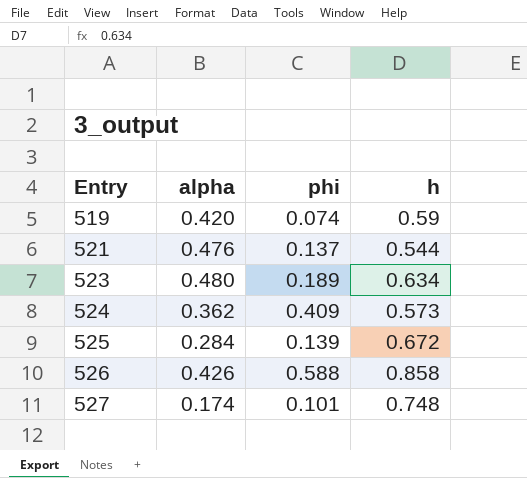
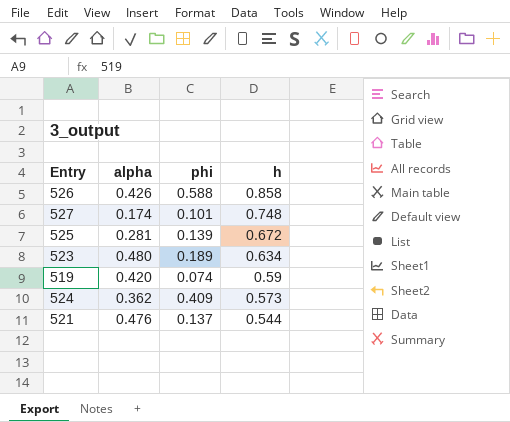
row order: Entry ascending -> h descending
525 | alpha: 0.284 -> 0.281

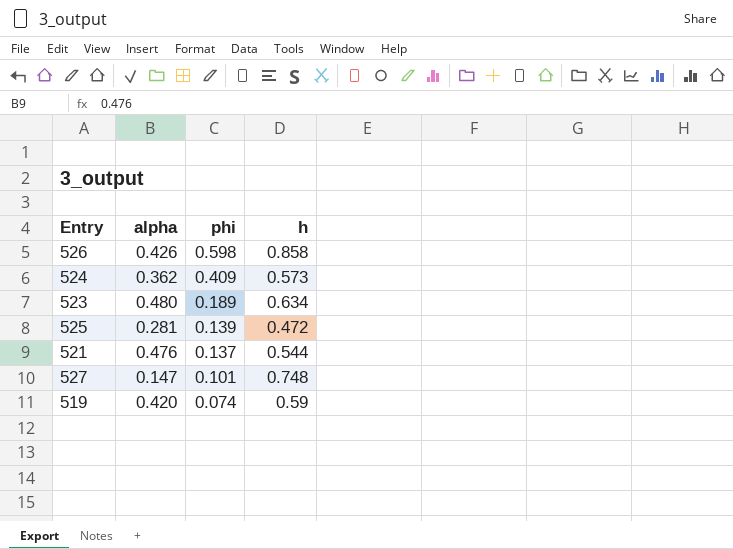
row order: h descending -> phi descending
526 | phi: 0.588 -> 0.598
525 | h: 0.672 -> 0.472
527 | alpha: 0.174 -> 0.147

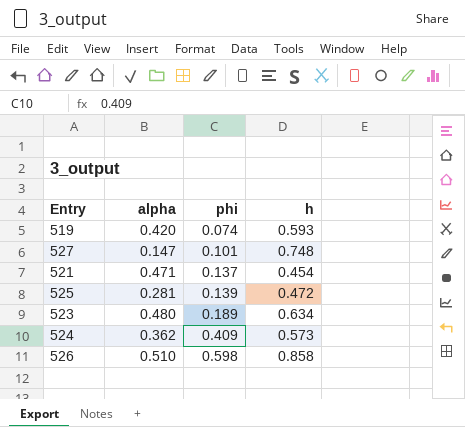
row order: phi descending -> phi ascending
519 | h: 0.59 -> 0.593
521 | alpha: 0.476 -> 0.471
521 | h: 0.544 -> 0.454
526 | alpha: 0.426 -> 0.510

